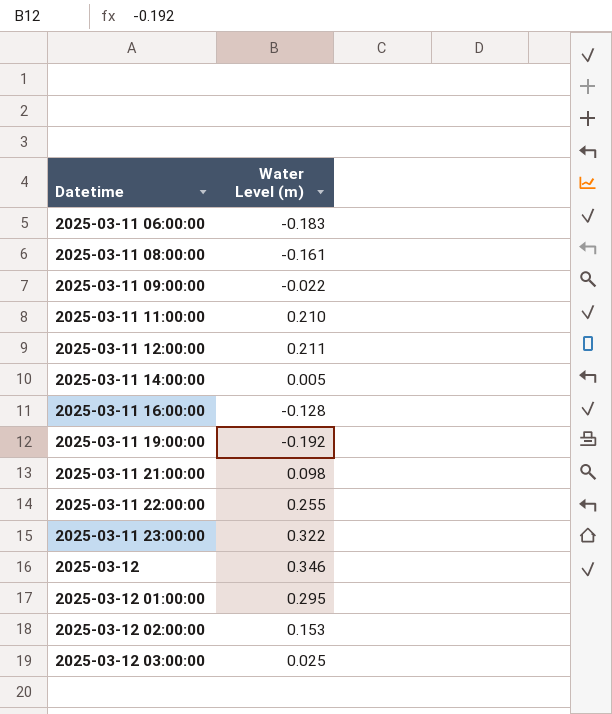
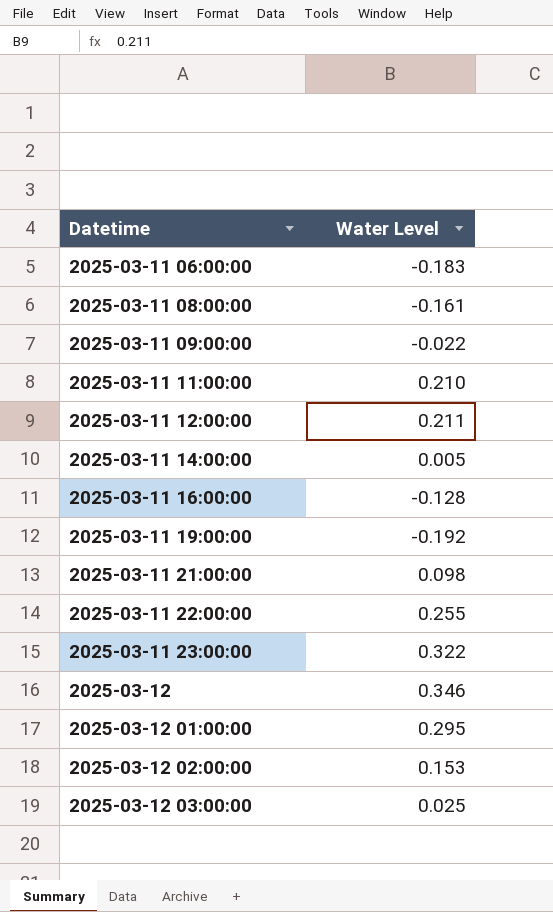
column name: Water Level (m) -> Water Level

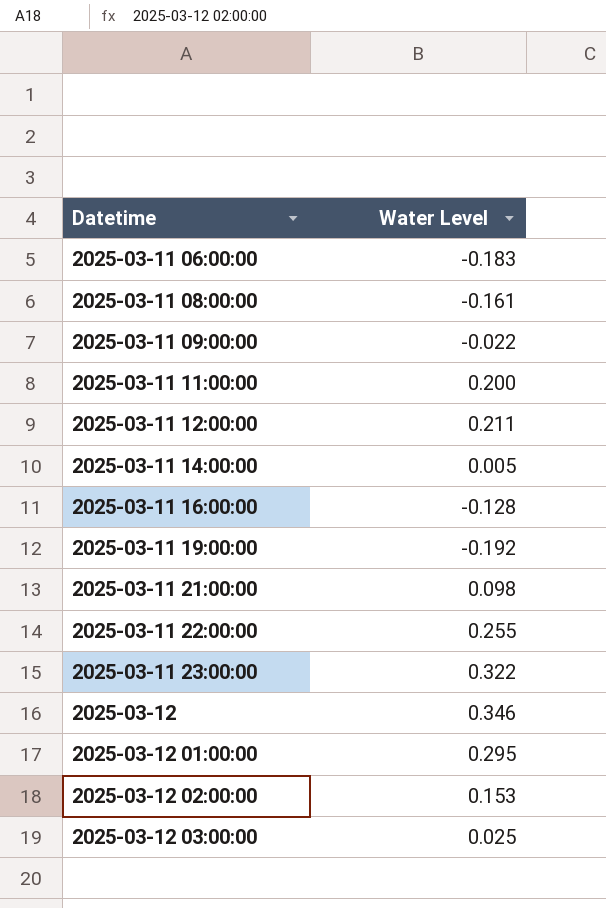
2025-03-11 11:00:00 | Water Level: 0.210 -> 0.200

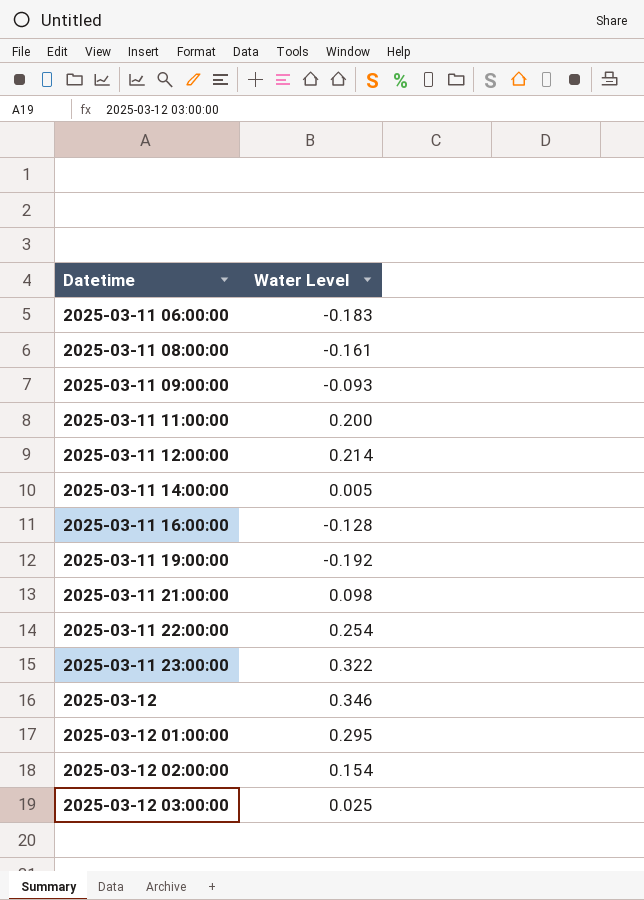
2025-03-11 09:00:00 | Water Level: -0.022 -> -0.093
2025-03-11 12:00:00 | Water Level: 0.211 -> 0.214
2025-03-11 22:00:00 | Water Level: 0.255 -> 0.254
2025-03-12 02:00:00 | Water Level: 0.153 -> 0.154

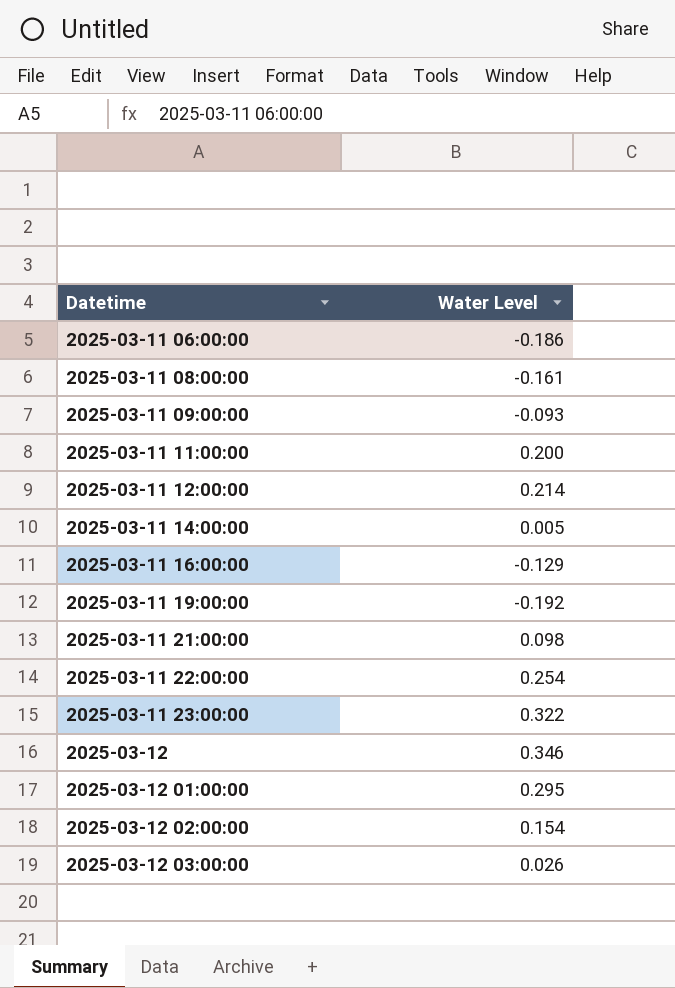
2025-03-11 06:00:00 | Water Level: -0.183 -> -0.186
2025-03-11 16:00:00 | Water Level: -0.128 -> -0.129
2025-03-12 03:00:00 | Water Level: 0.025 -> 0.026

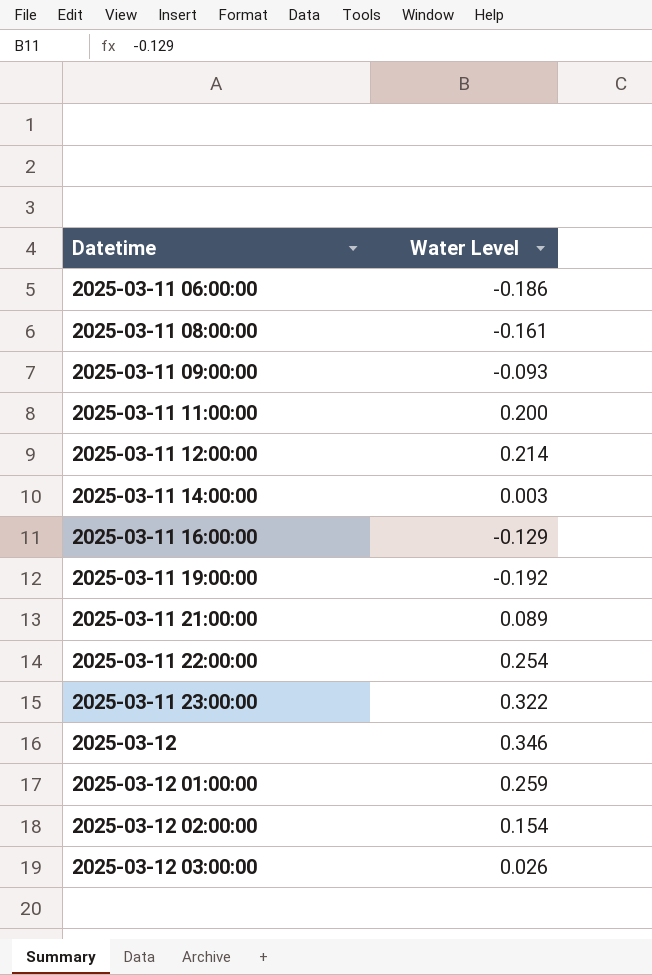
2025-03-11 14:00:00 | Water Level: 0.005 -> 0.003
2025-03-11 21:00:00 | Water Level: 0.098 -> 0.089
2025-03-12 01:00:00 | Water Level: 0.295 -> 0.259

